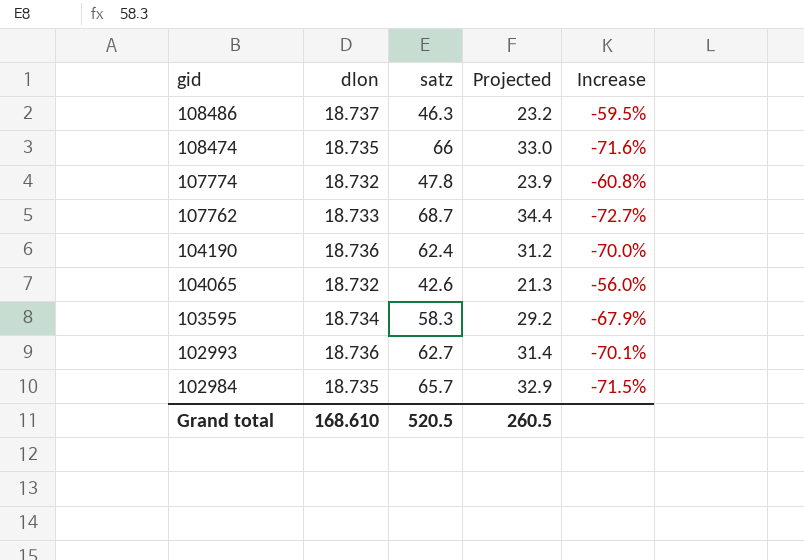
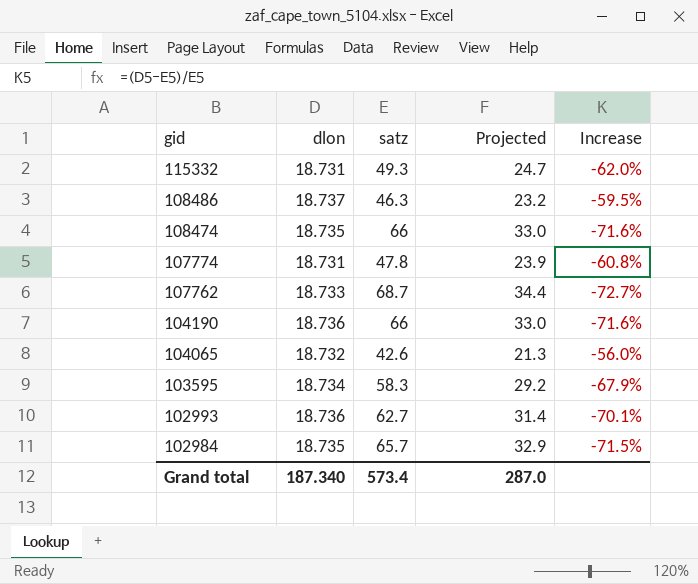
row 115332: none -> 18.731 | 49.3 | 24.7 | -62.0%
107774 | dlon: 18.732 -> 18.731
104190 | satz: 62.4 -> 66
104190 | Projected: 31.2 -> 33.0
104190 | Increase: -70.0% -> -71.6%
Grand total | dlon: 168.610 -> 187.340
Grand total | satz: 520.5 -> 573.4
Grand total | Projected: 260.5 -> 287.0

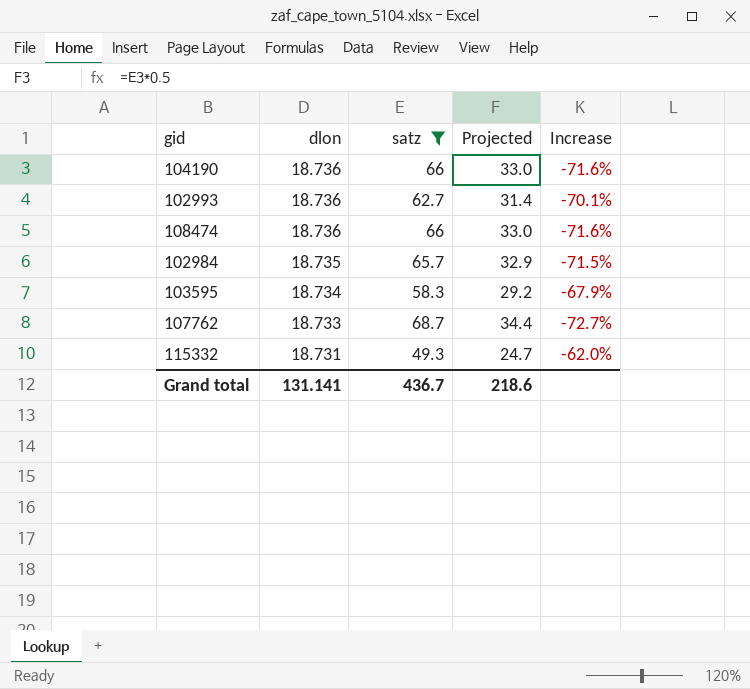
filter: none -> satz >= 49.3
row order: gid descending -> dlon descending
108474 | dlon: 18.735 -> 18.736
Grand total | dlon: 187.340 -> 131.141
Grand total | satz: 573.4 -> 436.7
Grand total | Projected: 287.0 -> 218.6

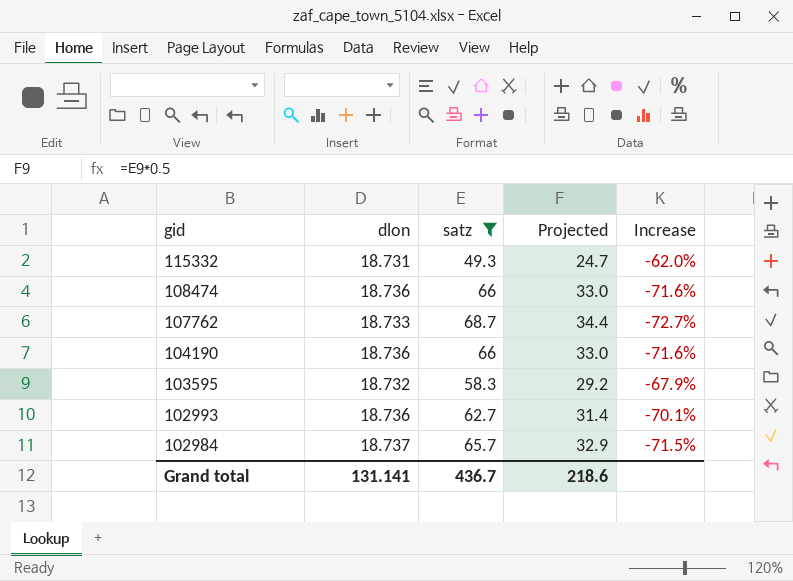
row order: dlon descending -> gid descending
103595 | dlon: 18.734 -> 18.732
102984 | dlon: 18.735 -> 18.737

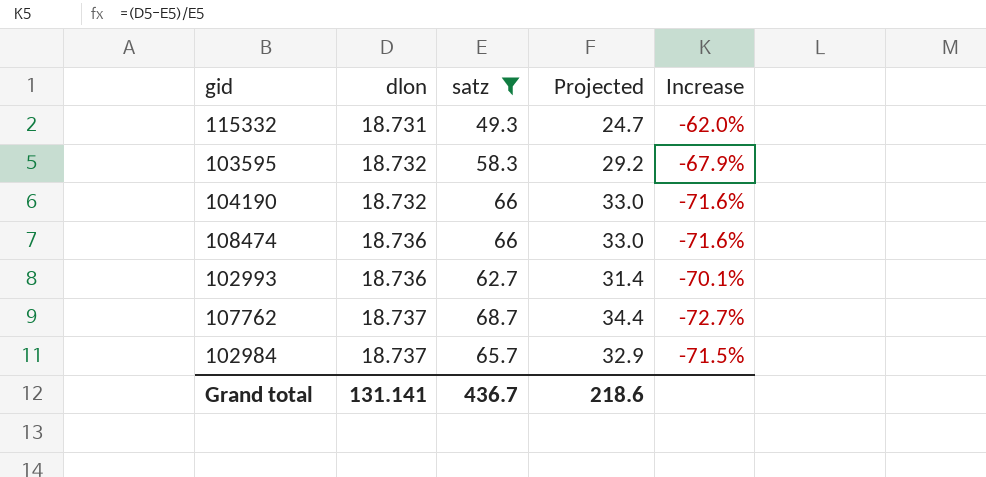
row order: gid descending -> dlon ascending
104190 | dlon: 18.736 -> 18.732
107762 | dlon: 18.733 -> 18.737

